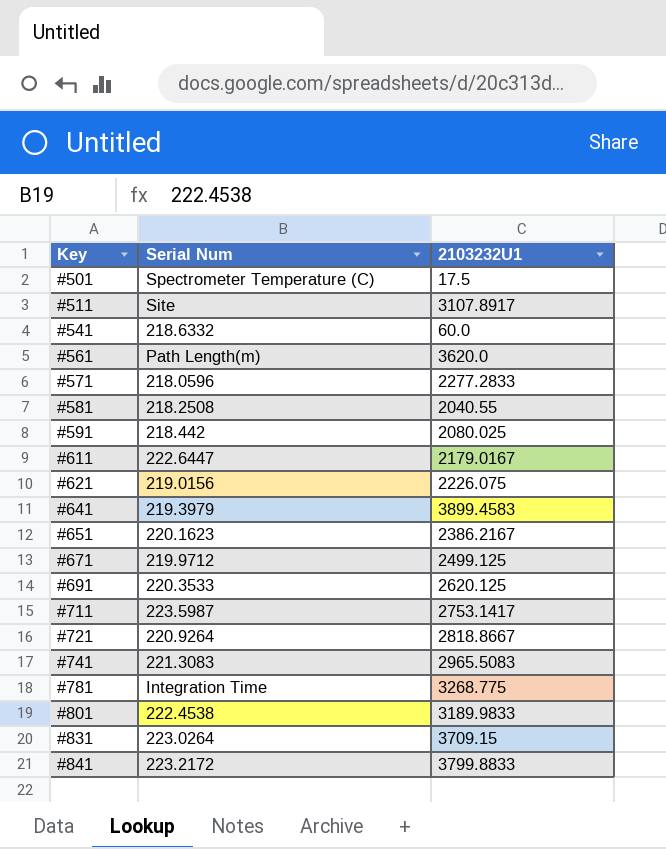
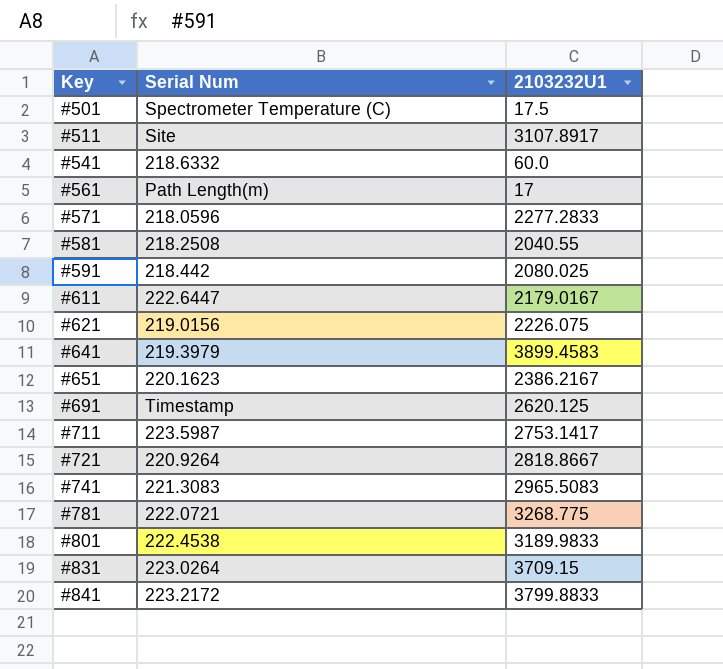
row #671: 219.9712 | 2499.125 -> none
#561 | 2103232U1: 3620.0 -> 17
#691 | Serial Num: 220.3533 -> Timestamp
#781 | Serial Num: Integration Time -> 222.0721

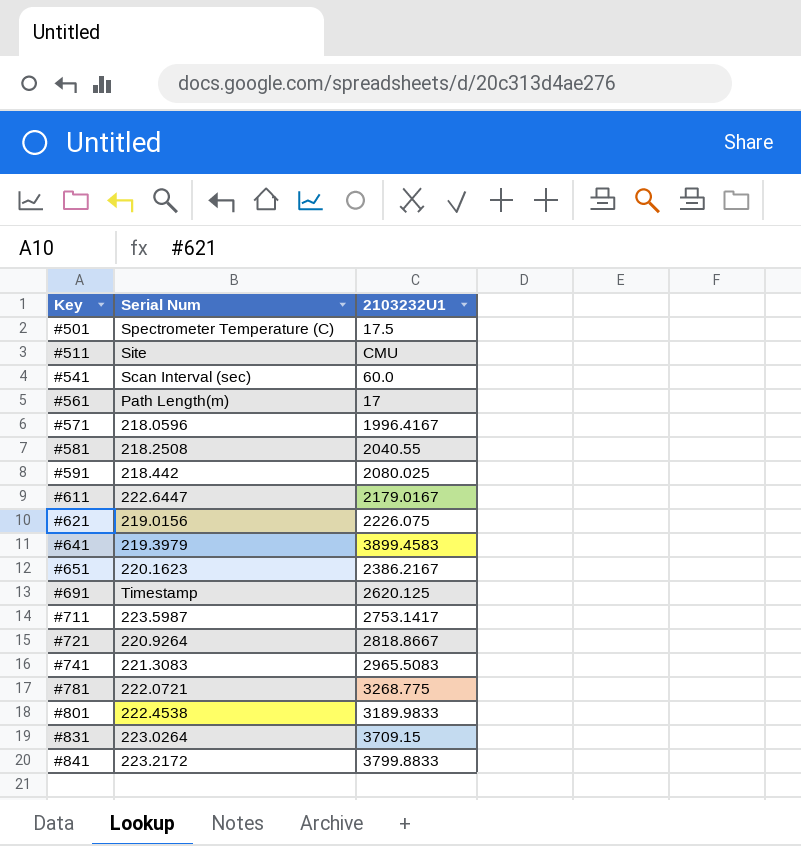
#511 | 2103232U1: 3107.8917 -> CMU
#541 | Serial Num: 218.6332 -> Scan Interval (sec)
#571 | 2103232U1: 2277.2833 -> 1996.4167

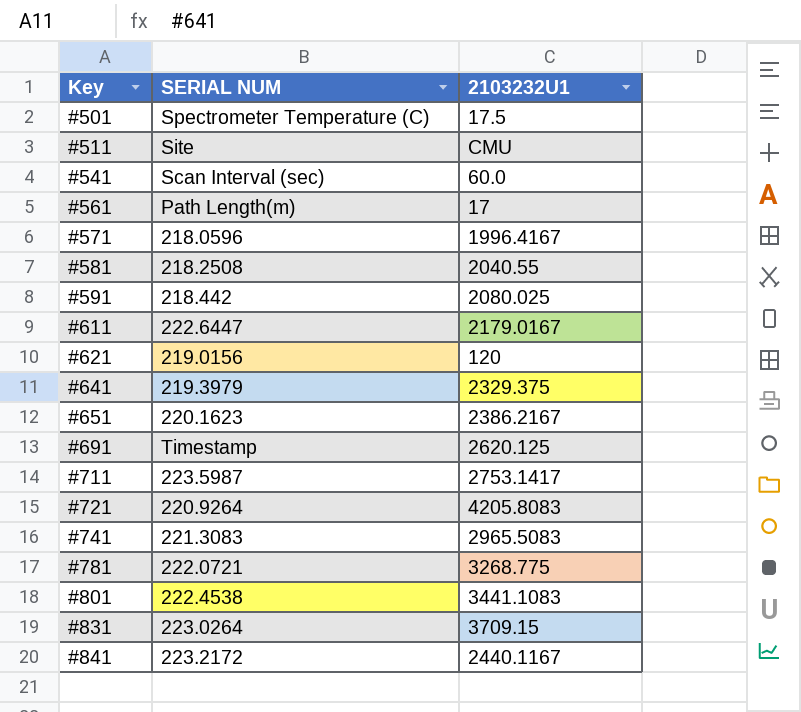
column name: Serial Num -> SERIAL NUM
#621 | 2103232U1: 2226.075 -> 120
#641 | 2103232U1: 3899.4583 -> 2329.375
#721 | 2103232U1: 2818.8667 -> 4205.8083
#801 | 2103232U1: 3189.9833 -> 3441.1083
#841 | 2103232U1: 3799.8833 -> 2440.1167

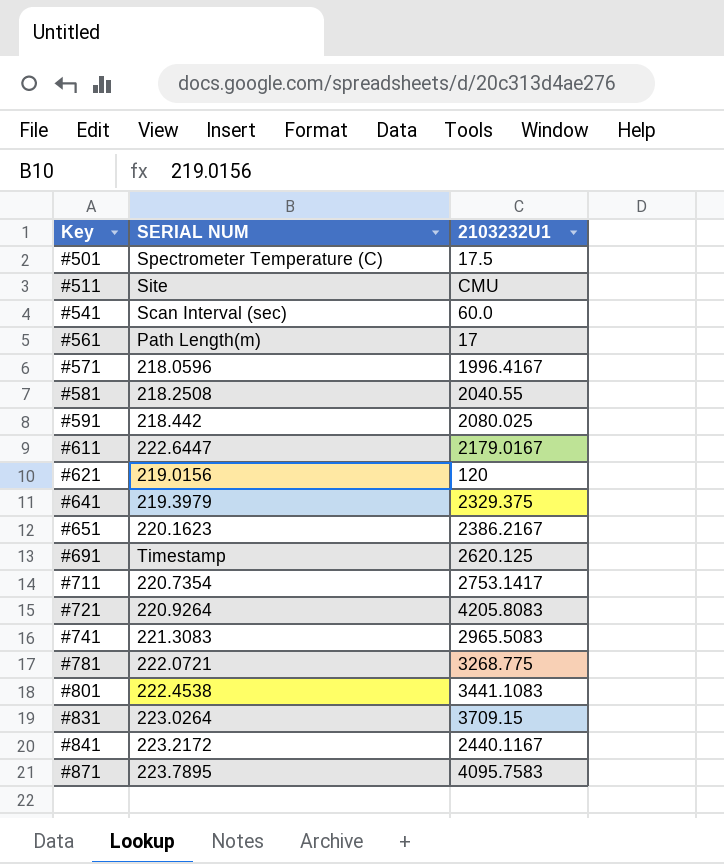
#711 | SERIAL NUM: 223.5987 -> 220.7354
row #871: none -> 223.7895 | 4095.7583

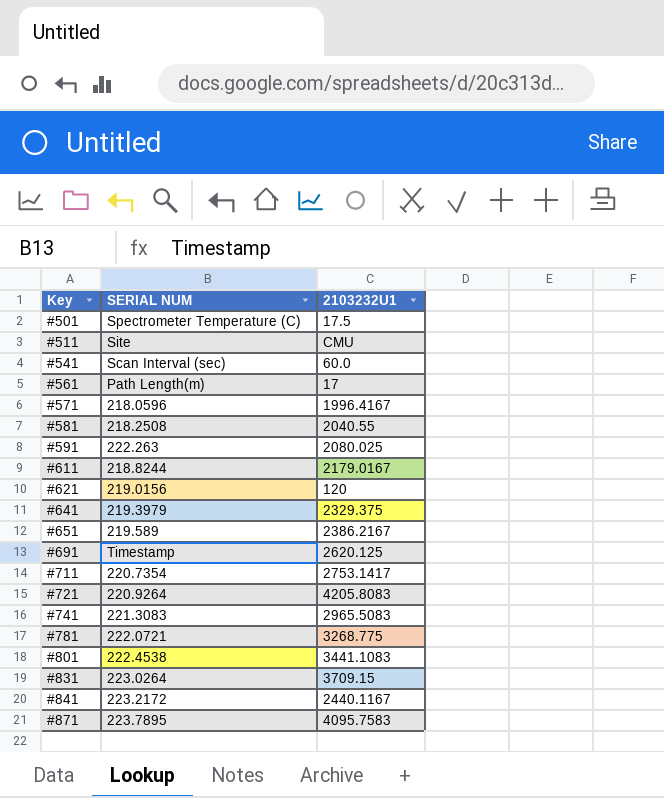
#591 | SERIAL NUM: 218.442 -> 222.263
#611 | SERIAL NUM: 222.6447 -> 218.8244
#651 | SERIAL NUM: 220.1623 -> 219.589

